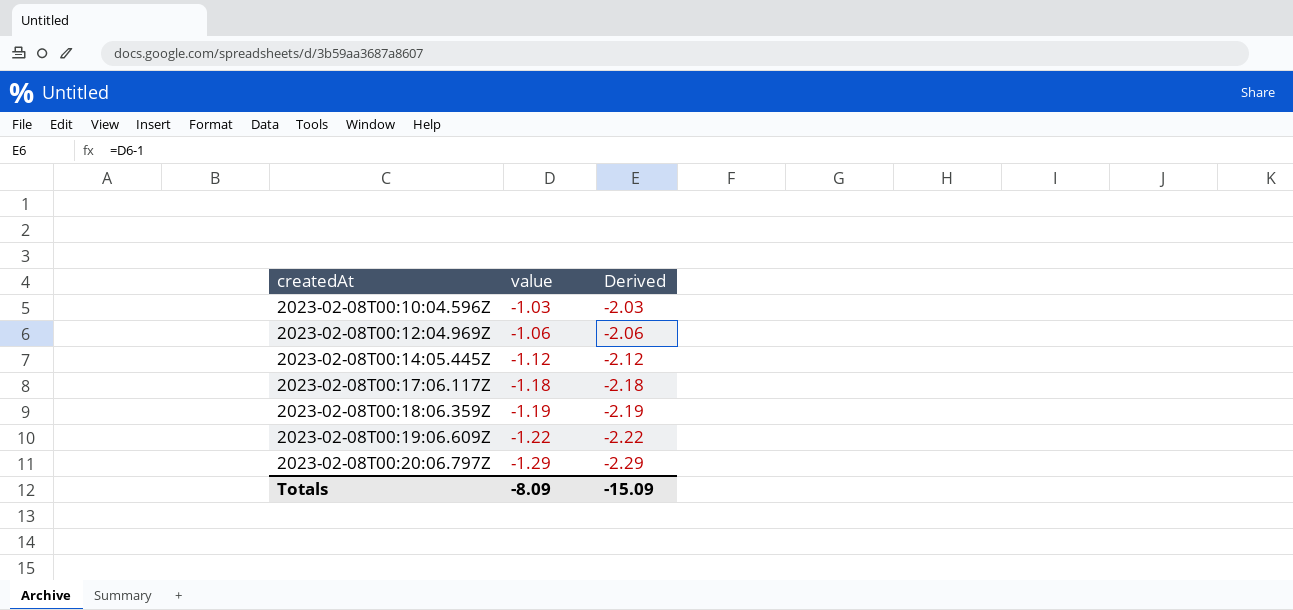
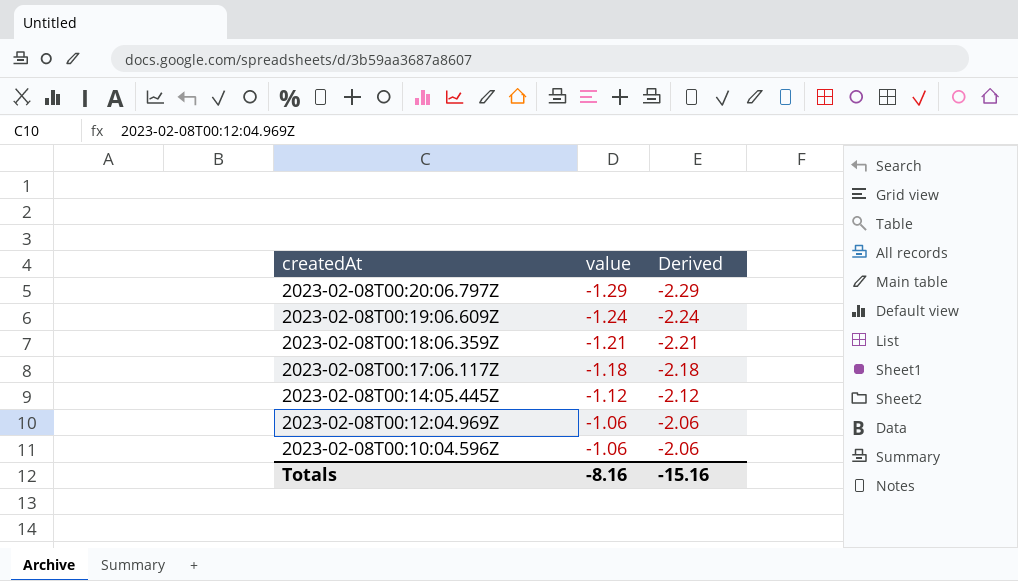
row order: createdAt ascending -> createdAt descending
2023-02-08T00:19:06.609Z | value: -1.22 -> -1.24
2023-02-08T00:19:06.609Z | Derived: -2.22 -> -2.24
2023-02-08T00:18:06.359Z | value: -1.19 -> -1.21
2023-02-08T00:18:06.359Z | Derived: -2.19 -> -2.21
2023-02-08T00:10:04.596Z | value: -1.03 -> -1.06
2023-02-08T00:10:04.596Z | Derived: -2.03 -> -2.06
Totals | value: -8.09 -> -8.16
Totals | Derived: -15.09 -> -15.16

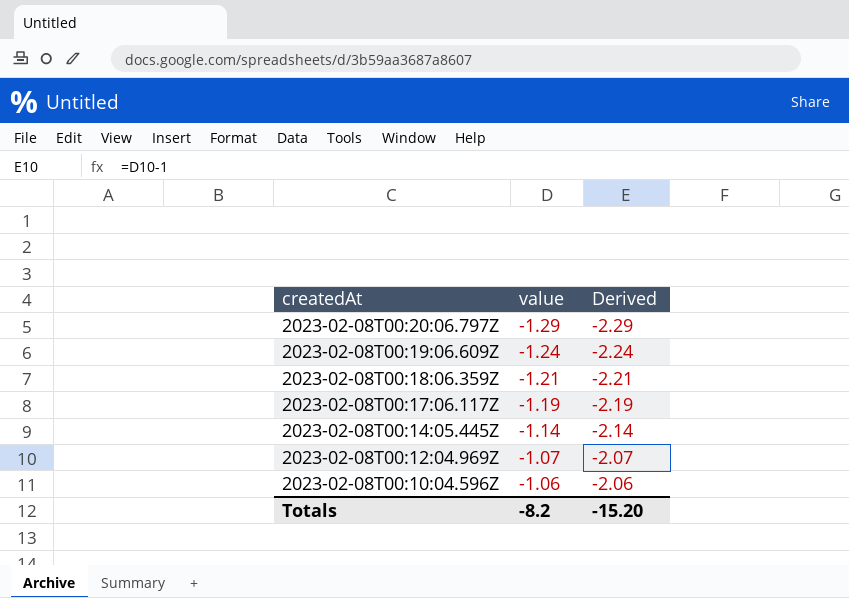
2023-02-08T00:17:06.117Z | value: -1.18 -> -1.19
2023-02-08T00:17:06.117Z | Derived: -2.18 -> -2.19
2023-02-08T00:14:05.445Z | value: -1.12 -> -1.14
2023-02-08T00:14:05.445Z | Derived: -2.12 -> -2.14
2023-02-08T00:12:04.969Z | value: -1.06 -> -1.07
2023-02-08T00:12:04.969Z | Derived: -2.06 -> -2.07
Totals | value: -8.16 -> -8.2
Totals | Derived: -15.16 -> -15.20

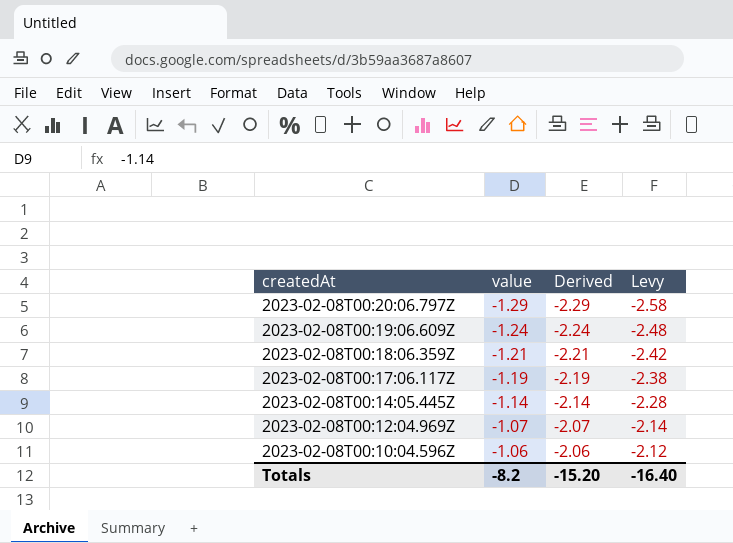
column Levy | formula: none -> [value] * 2

